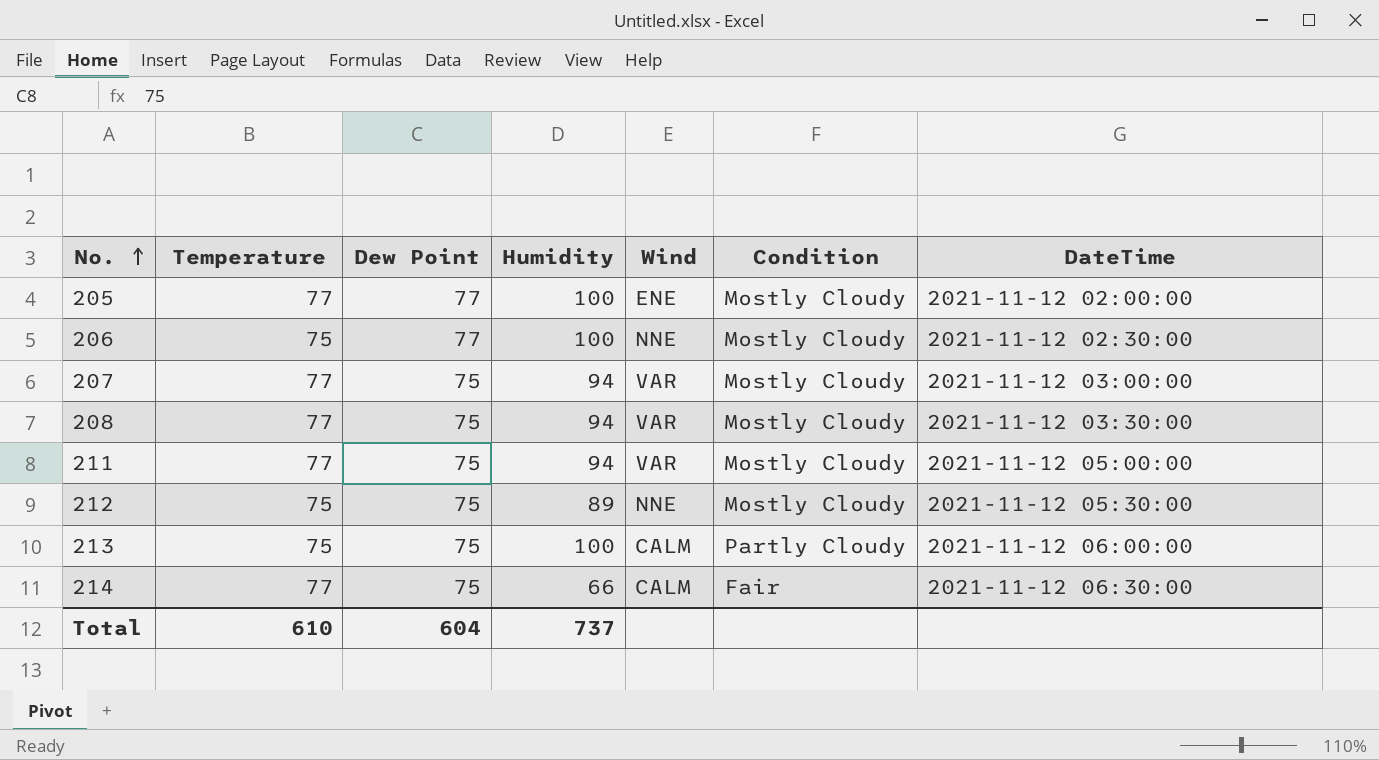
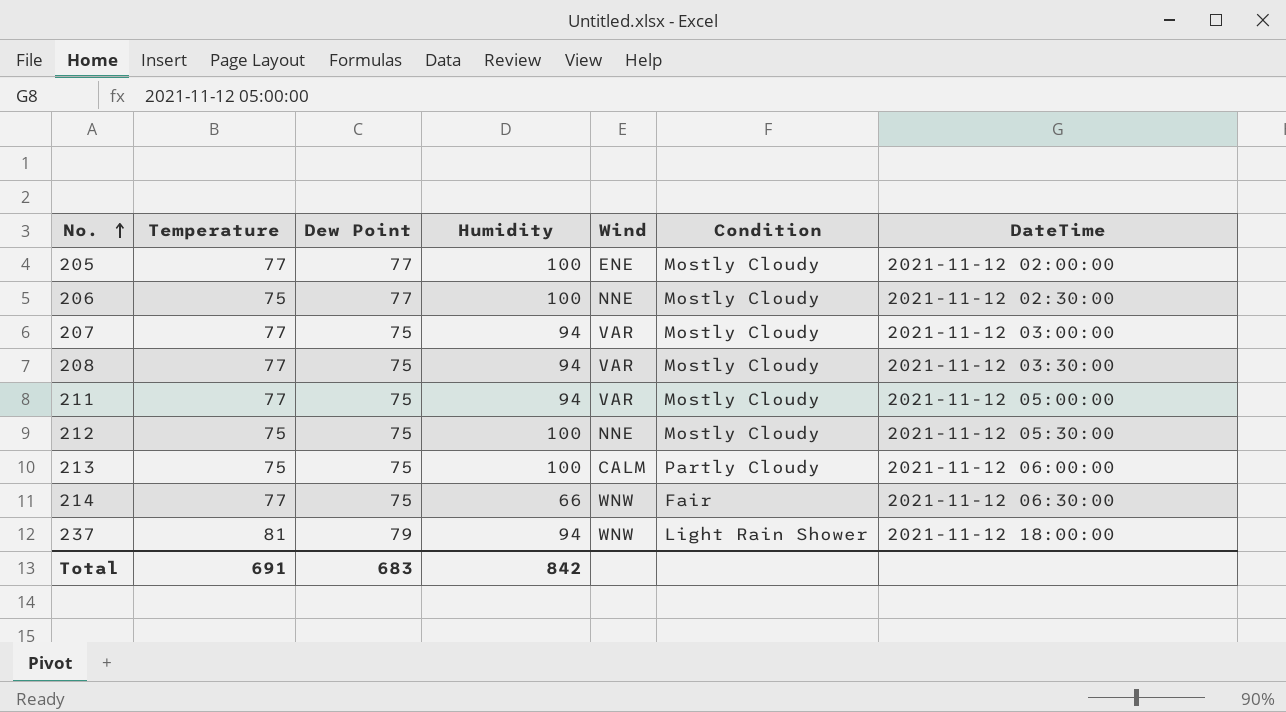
212 | Humidity: 89 -> 100
214 | Wind: CALM -> WNW
row 237: none -> 81 | 79 | 94 | WNW | Light Rain Shower | 2021-11-12 18:00:00
Total | Temperature: 610 -> 691
Total | Dew Point: 604 -> 683
Total | Humidity: 737 -> 842

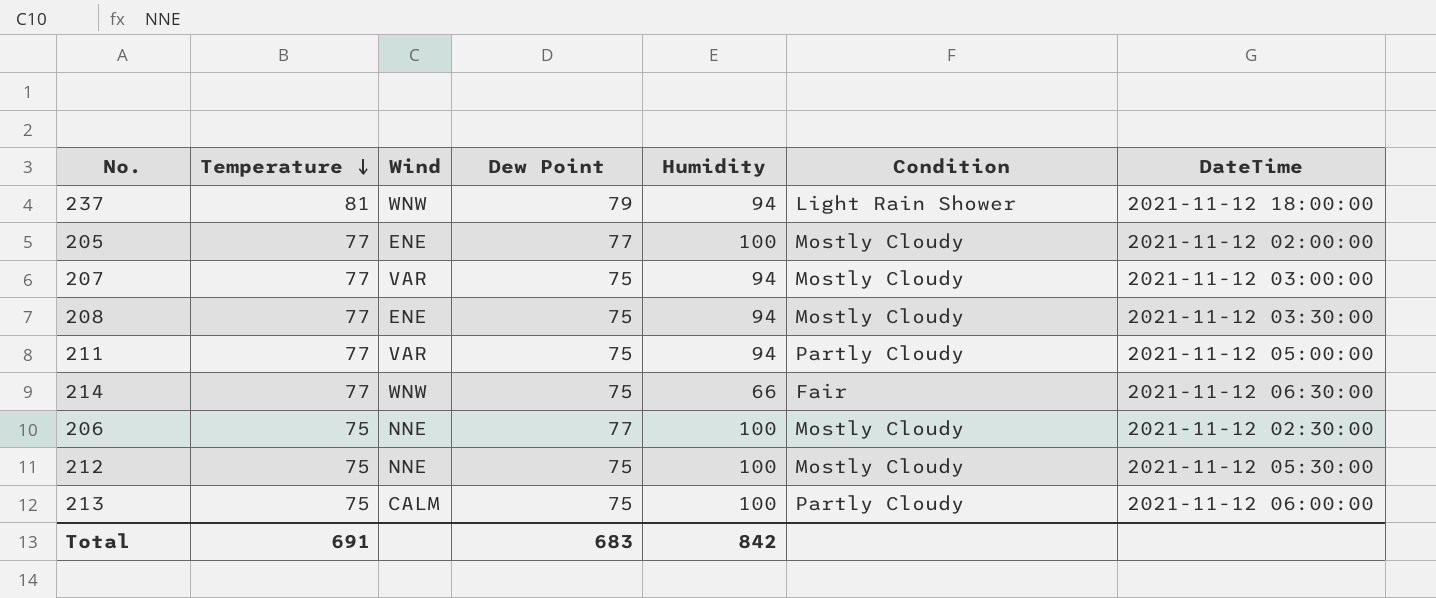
row order: No. ascending -> Temperature descending
column Wind | position: 5 -> 3
208 | Wind: VAR -> ENE
211 | Condition: Mostly Cloudy -> Partly Cloudy

